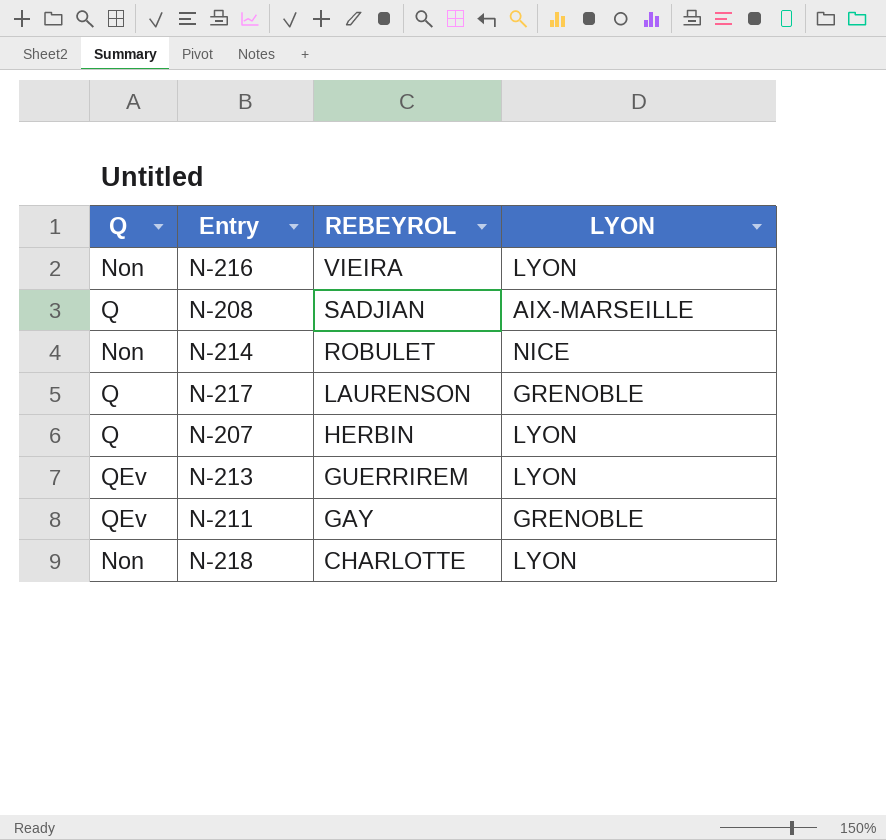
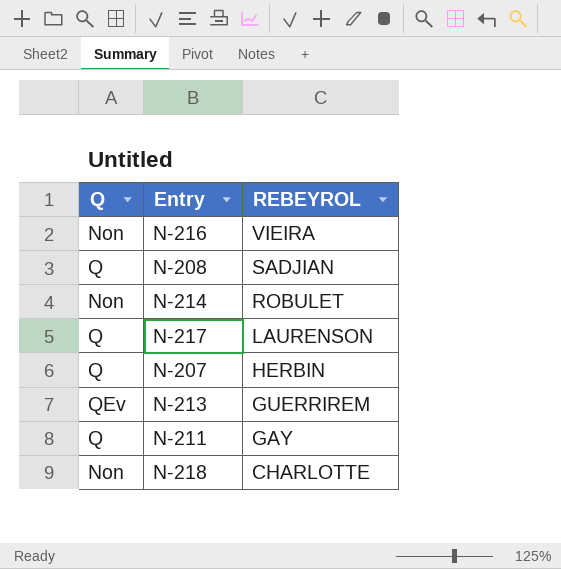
column LYON | position: 4 -> none
N-211 | Q: QEv -> Q

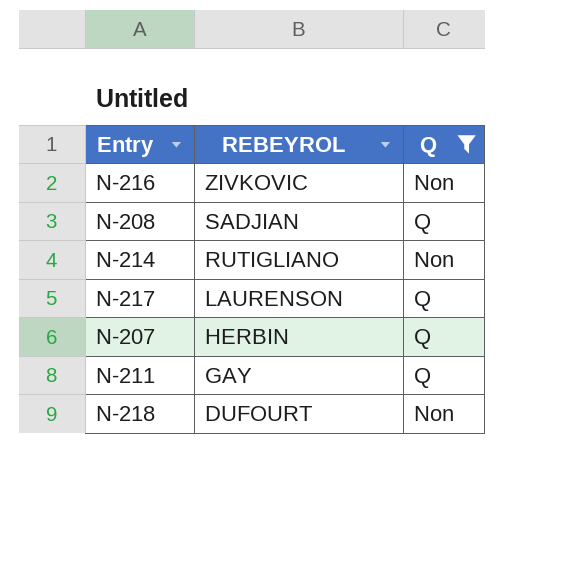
filter: none -> Q != QEv
column Q | position: 1 -> 3
N-216 | REBEYROL: VIEIRA -> ZIVKOVIC
N-214 | REBEYROL: ROBULET -> RUTIGLIANO
N-218 | REBEYROL: CHARLOTTE -> DUFOURT

